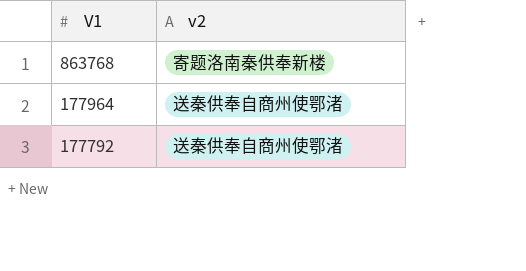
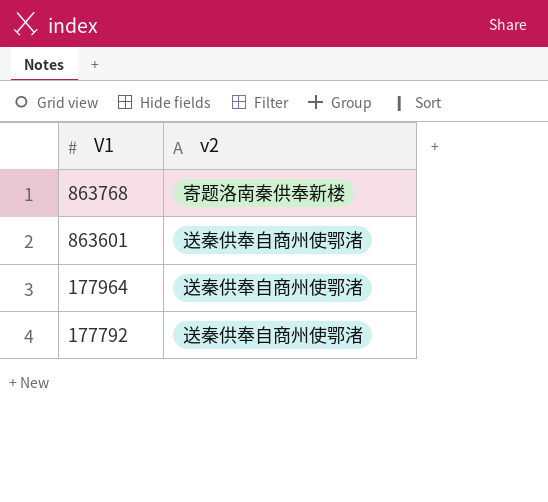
row 863601: none -> 送秦供奉自商州使鄂渚

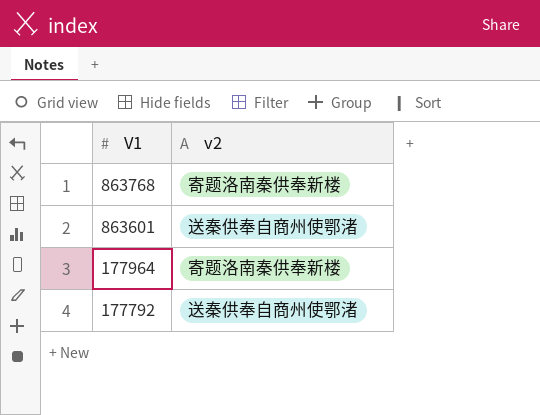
177964 | v2: 送秦供奉自商州使鄂渚 -> 寄题洛南秦供奉新楼

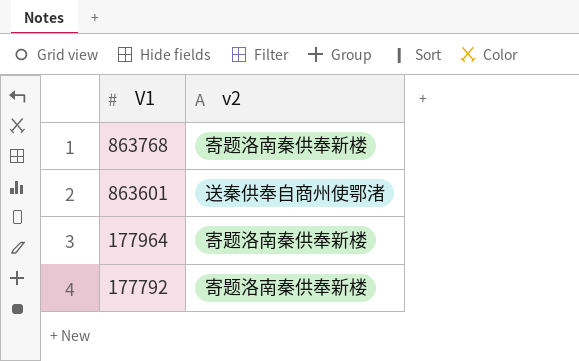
177792 | v2: 送秦供奉自商州使鄂渚 -> 寄题洛南秦供奉新楼

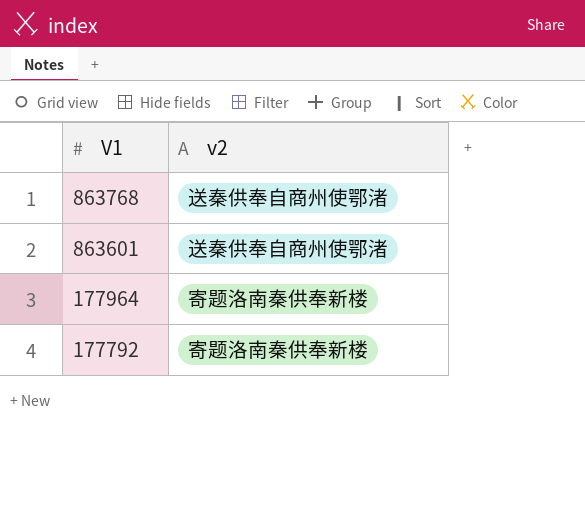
863768 | v2: 寄题洛南秦供奉新楼 -> 送秦供奉自商州使鄂渚

